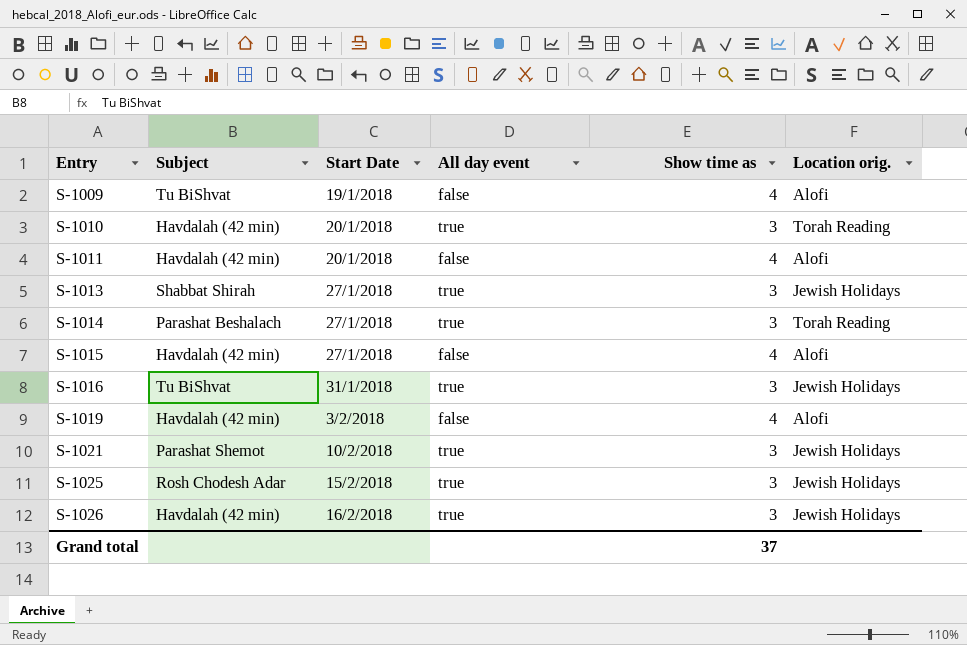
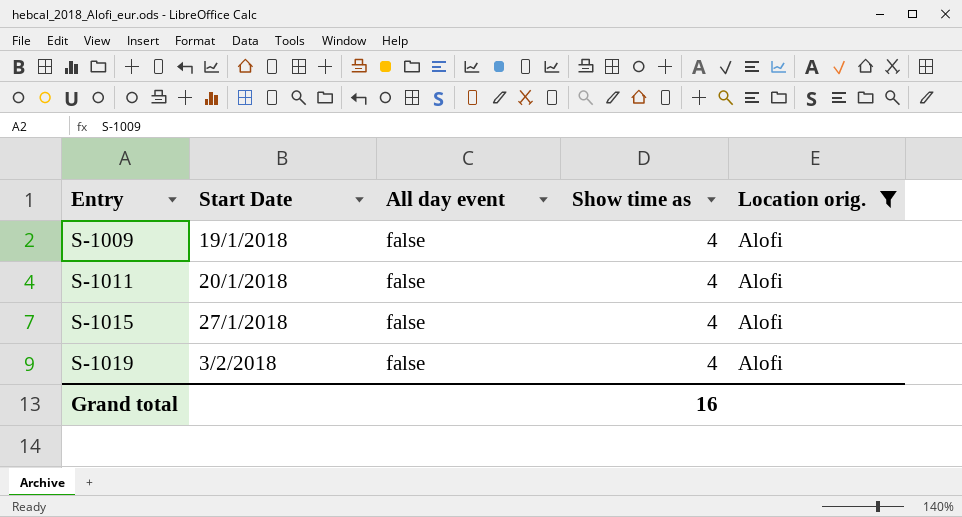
filter: none -> Location orig. = Alofi
column Subject | position: 2 -> none
Grand total | Show time as: 37 -> 16

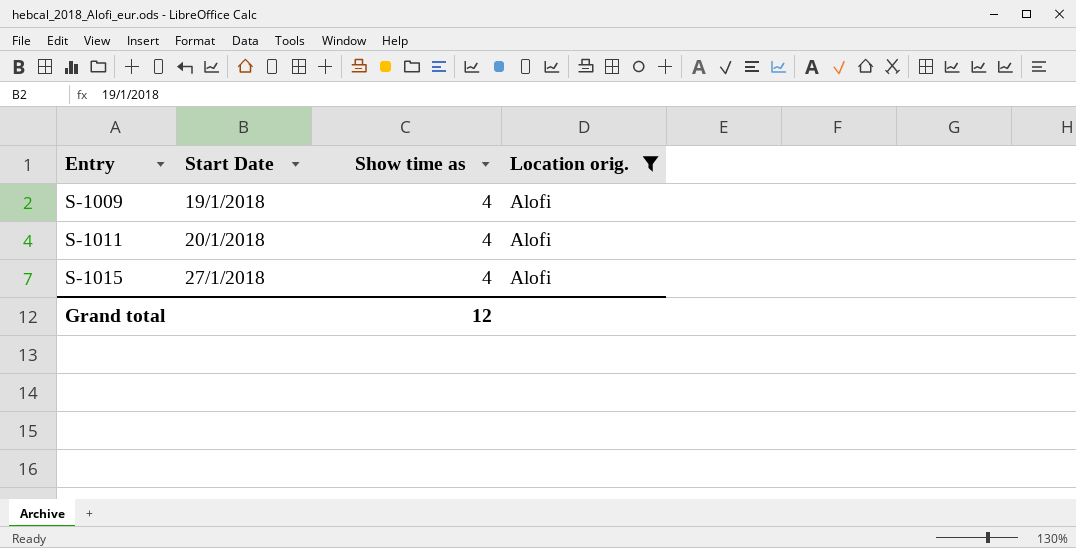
column All day event | position: 3 -> none
row S-1019: 3/2/2018 | false | 4 | Alofi -> none
Grand total | Show time as: 16 -> 12

